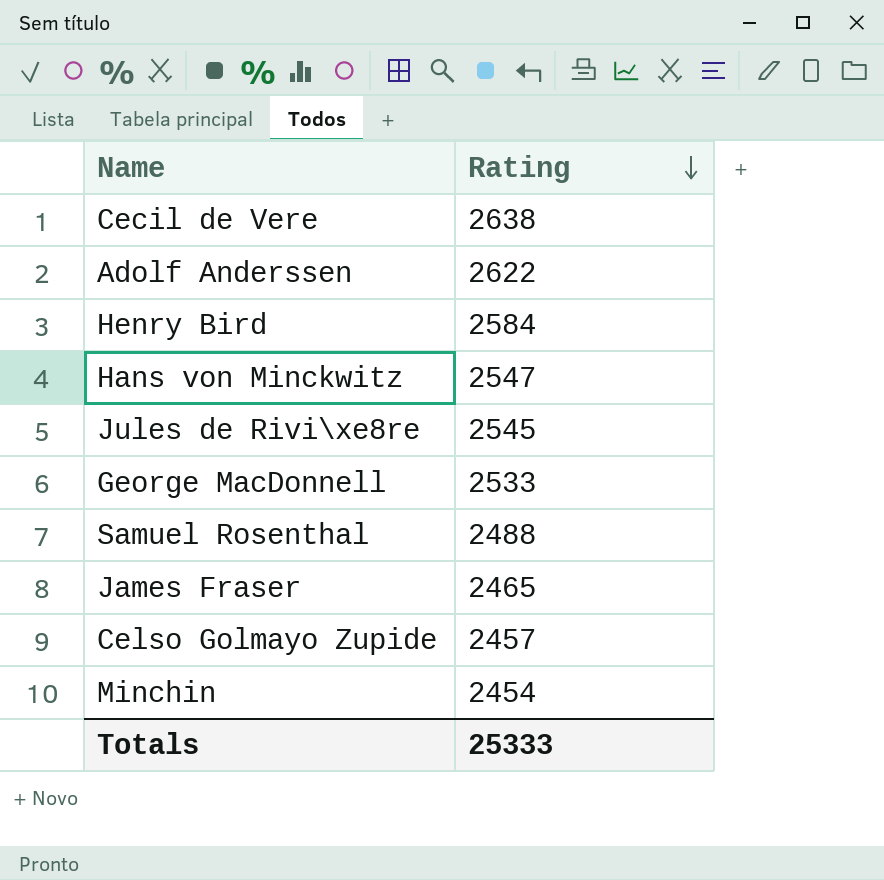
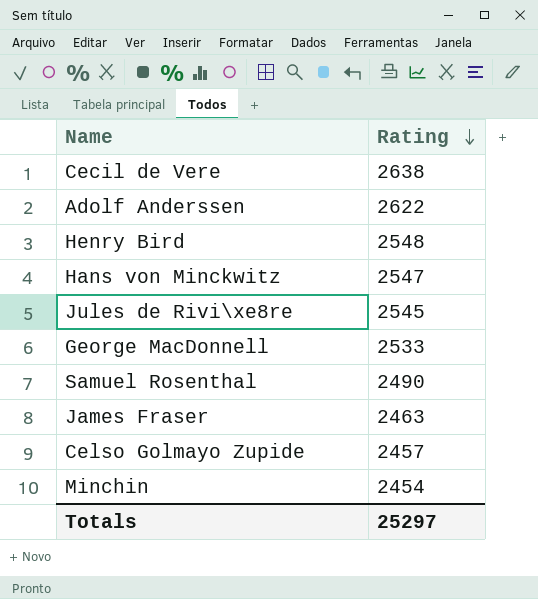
Henry Bird | Rating: 2584 -> 2548
Samuel Rosenthal | Rating: 2488 -> 2490
James Fraser | Rating: 2465 -> 2463
Totals | Rating: 25333 -> 25297

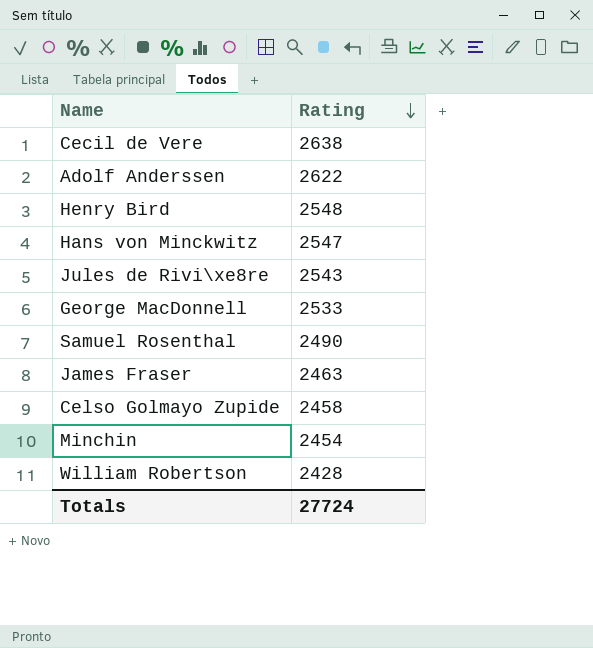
Jules de Rivi\xe8re | Rating: 2545 -> 2543
Celso Golmayo Zupide | Rating: 2457 -> 2458
row William Robertson: none -> 2428
Totals | Rating: 25297 -> 27724

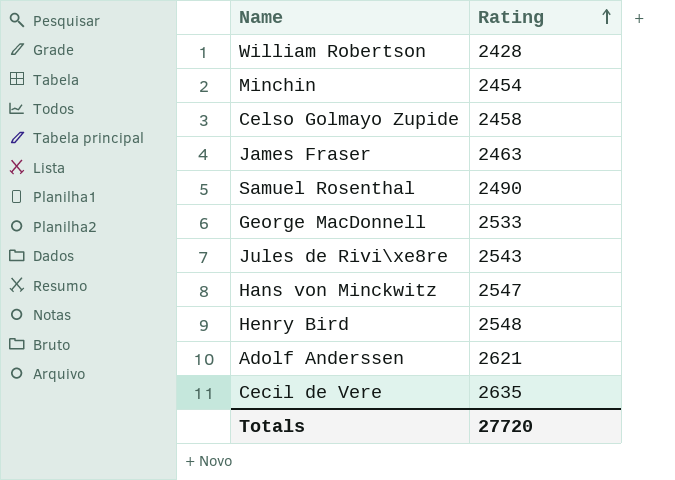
row order: Rating descending -> Rating ascending
Adolf Anderssen | Rating: 2622 -> 2621
Cecil de Vere | Rating: 2638 -> 2635
Totals | Rating: 27724 -> 27720

